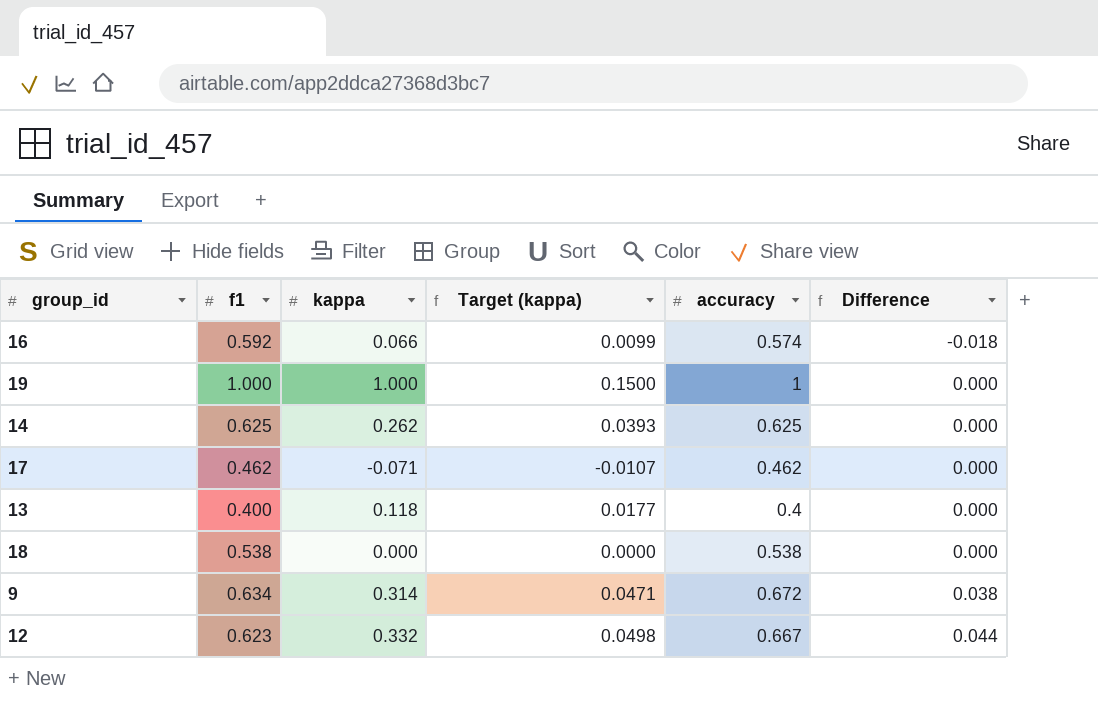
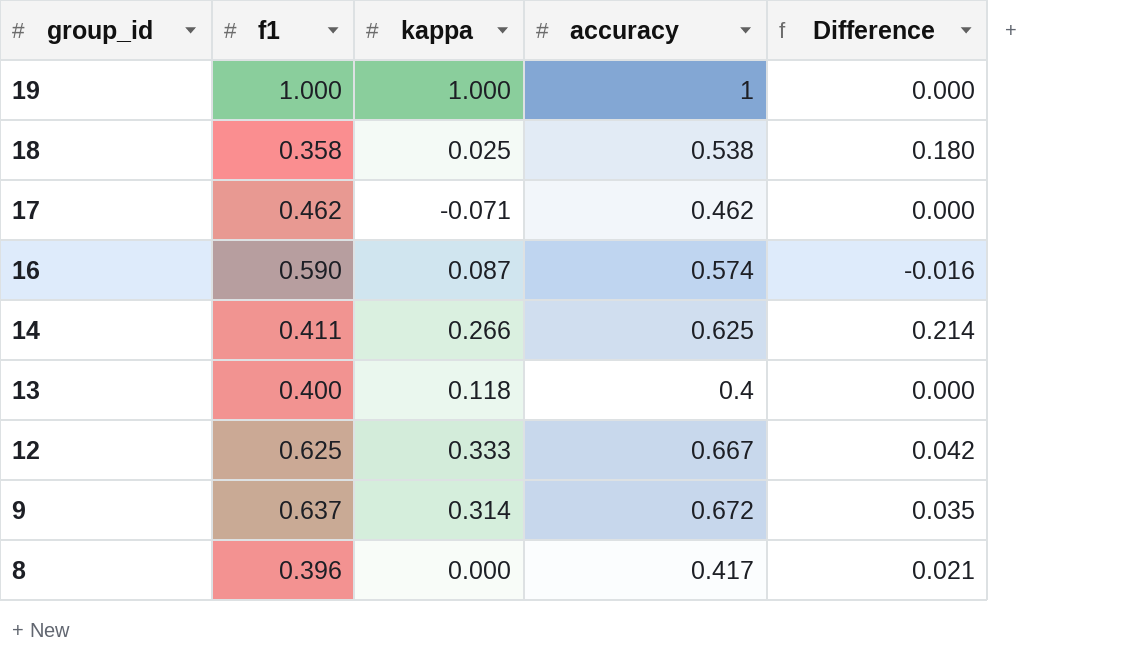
row order: Difference ascending -> group_id descending
column Target (kappa) | formula: [kappa] * 0.15 -> none
18 | f1: 0.538 -> 0.358
18 | kappa: 0.000 -> 0.025
18 | Difference: 0.000 -> 0.180
16 | f1: 0.592 -> 0.590
16 | kappa: 0.066 -> 0.087
16 | Difference: -0.018 -> -0.016
14 | f1: 0.625 -> 0.411
14 | kappa: 0.262 -> 0.266
14 | Difference: 0.000 -> 0.214
12 | f1: 0.623 -> 0.625
12 | kappa: 0.332 -> 0.333
12 | Difference: 0.044 -> 0.042
9 | f1: 0.634 -> 0.637
9 | Difference: 0.038 -> 0.035
row 8: none -> 0.396 | 0.000 | 0.417 | 0.021

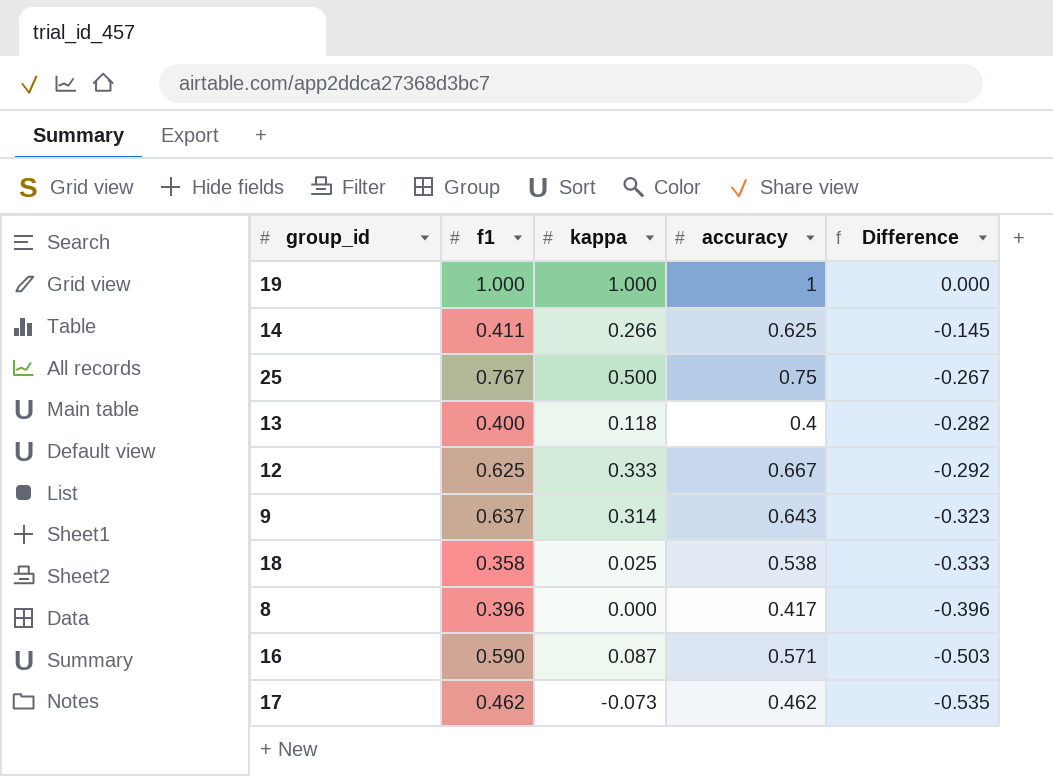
row order: group_id descending -> Difference descending
column Difference | formula: [accuracy] - [f1] -> [kappa] - [f1]
row 25: none -> 0.767 | 0.500 | 0.75 | -0.267
9 | accuracy: 0.672 -> 0.643
16 | accuracy: 0.574 -> 0.571
17 | kappa: -0.071 -> -0.073

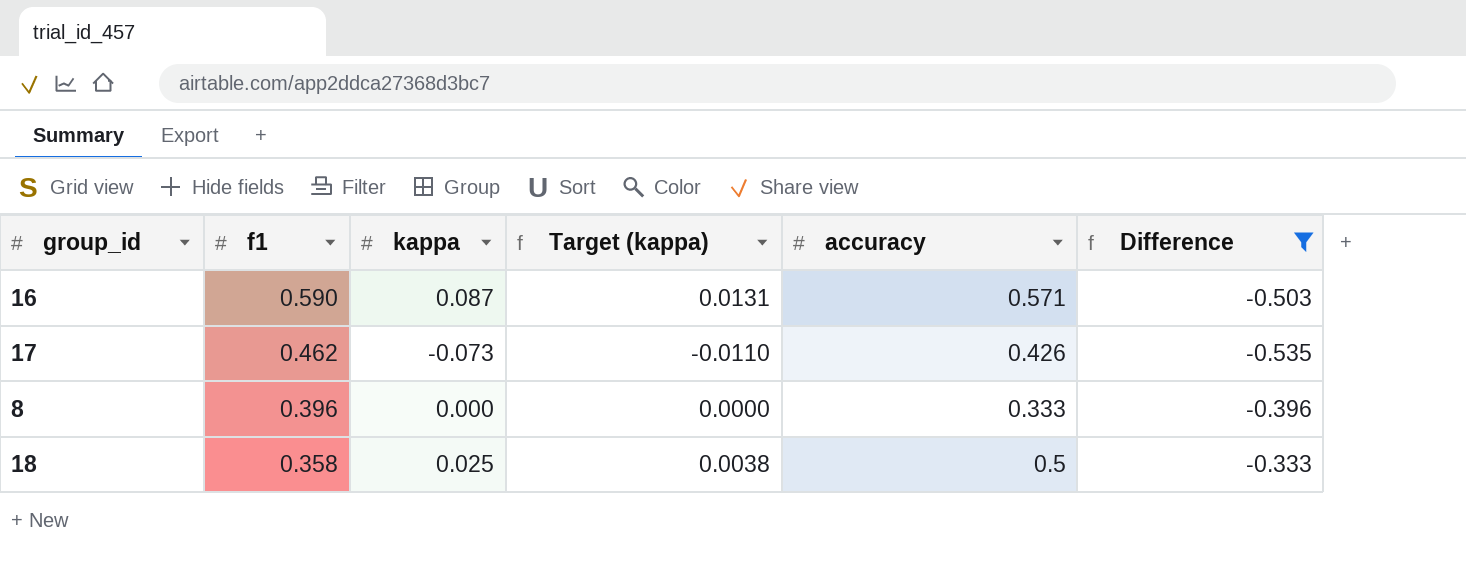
filter: none -> Difference <= -0.333
row order: Difference descending -> f1 descending
column Target (kappa) | formula: none -> [kappa] * 0.15
17 | accuracy: 0.462 -> 0.426
8 | accuracy: 0.417 -> 0.333
18 | accuracy: 0.538 -> 0.5

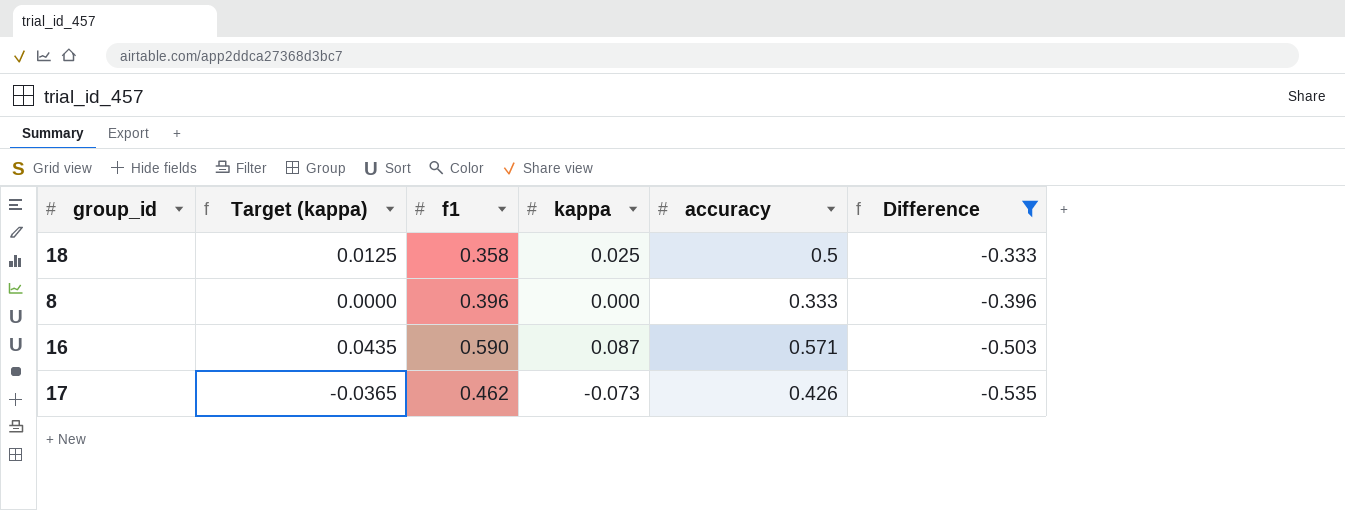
row order: f1 descending -> Difference descending
column Target (kappa) | formula: [kappa] * 0.15 -> [kappa] * 0.5
column Target (kappa) | position: 4 -> 2

